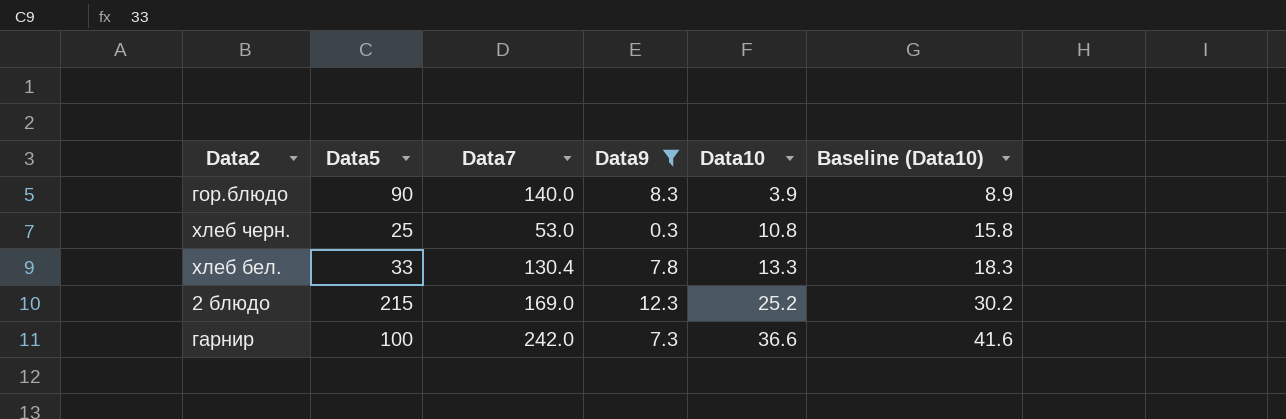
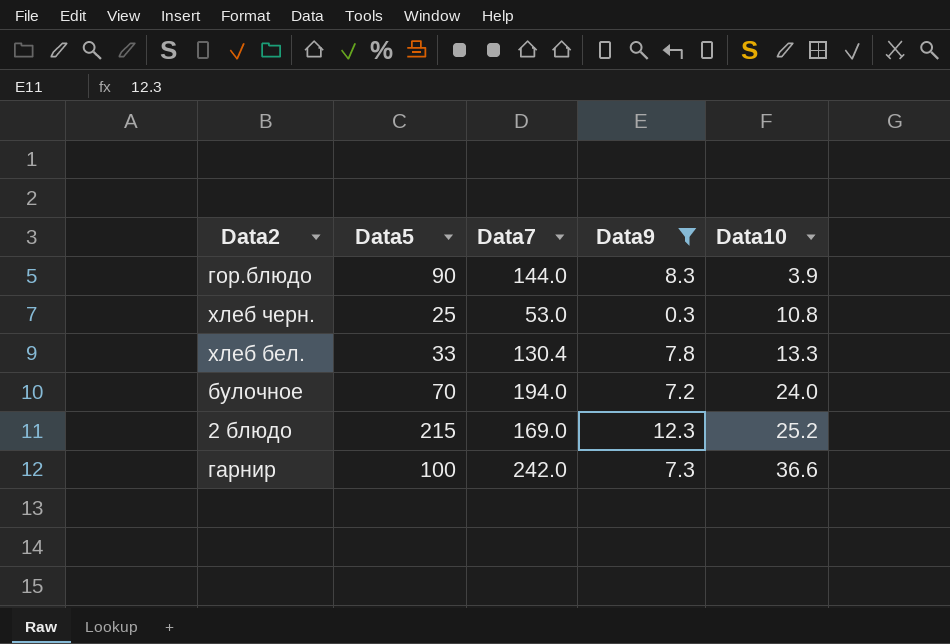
column Baseline (Data10) | formula: [Data10] + 5 -> none
гор.блюдо | Data7: 140.0 -> 144.0
row булочное: none -> 70 | 194.0 | 7.2 | 24.0

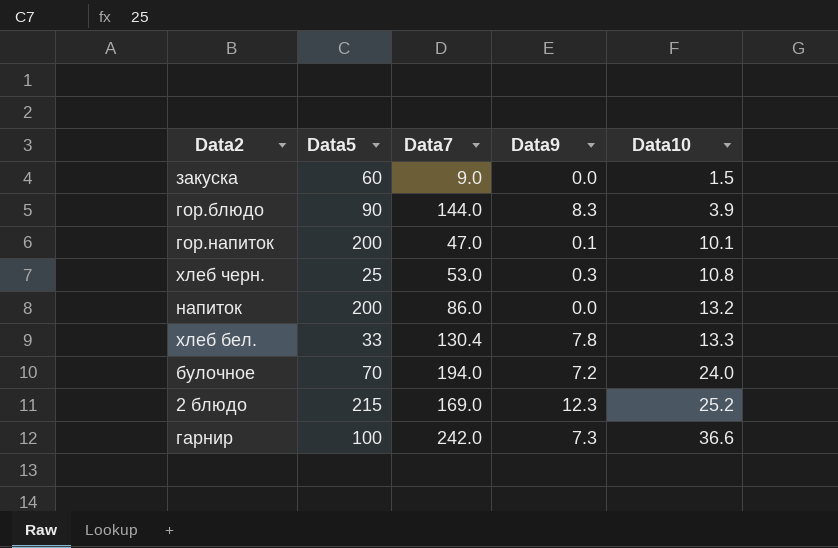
filter: Data9 >= 0.3 -> none

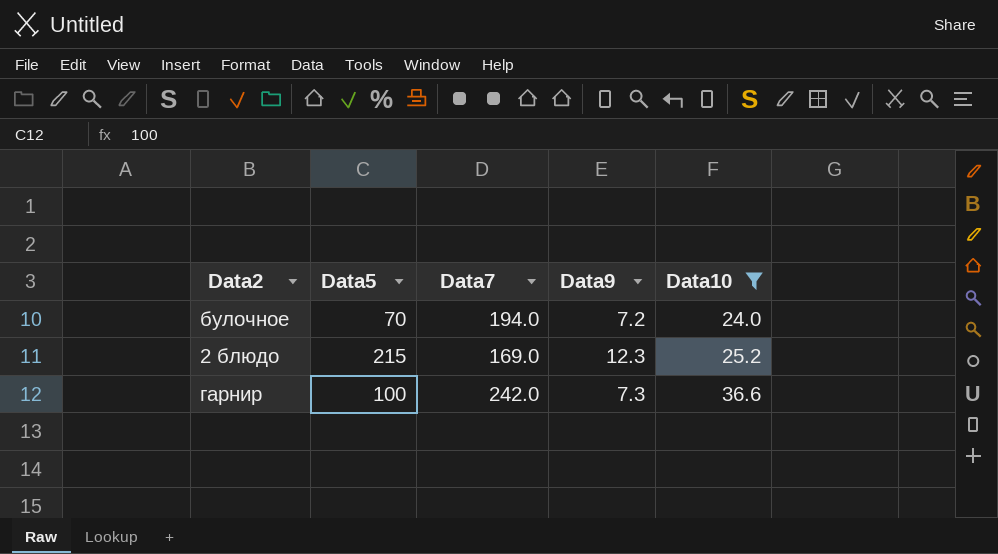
filter: none -> Data10 >= 24.0

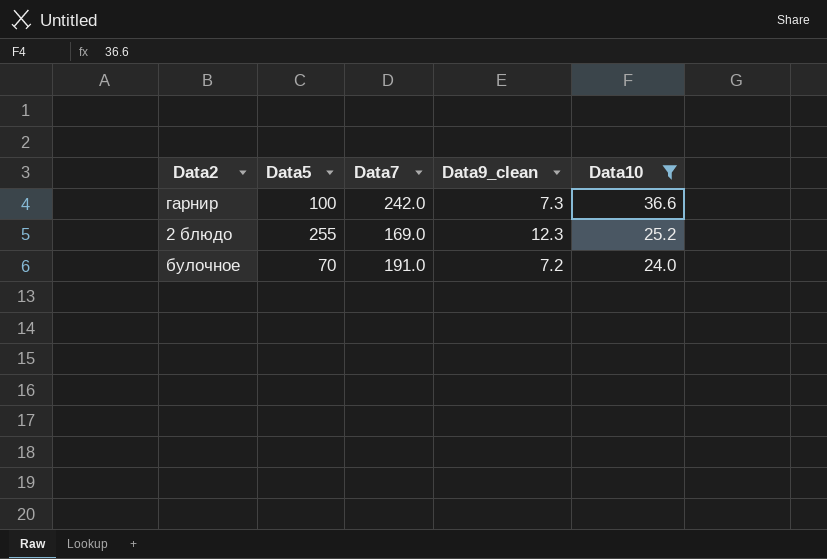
row order: Data10 ascending -> Data10 descending
column name: Data9 -> Data9_clean
2 блюдо | Data5: 215 -> 255
булочное | Data7: 194.0 -> 191.0

